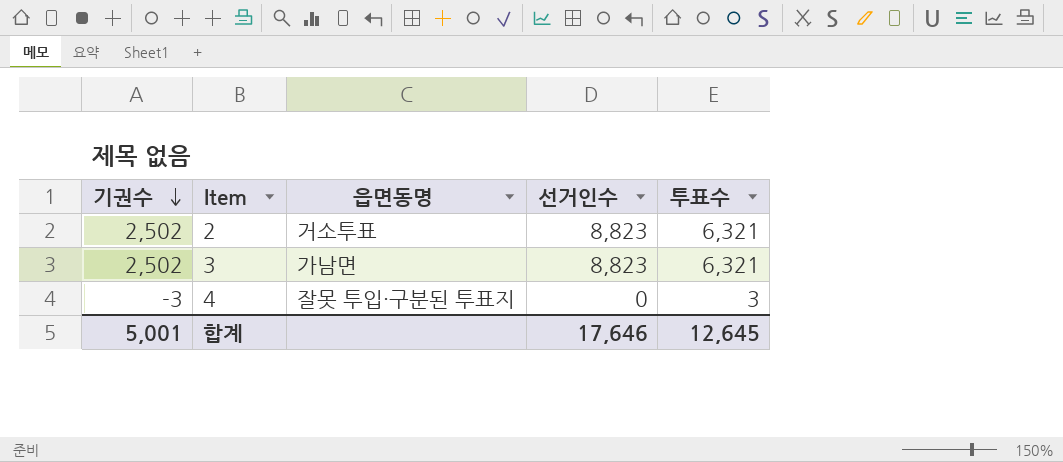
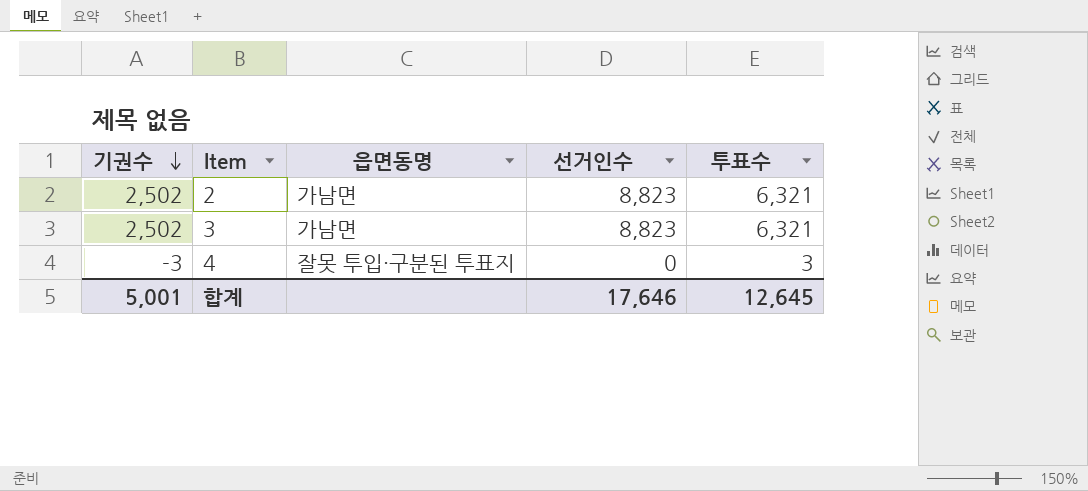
2 | 읍면동명: 거소투표 -> 가남면

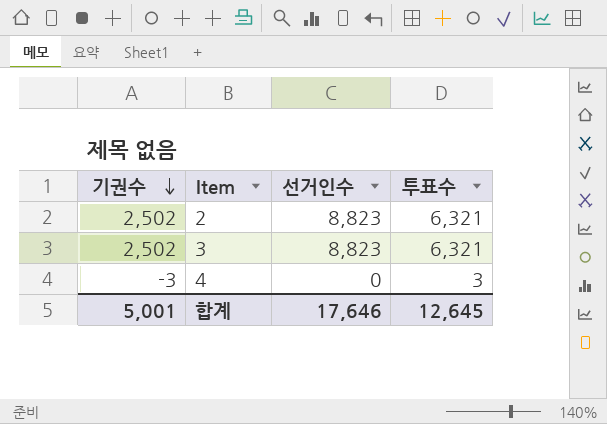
column 읍면동명 | position: 3 -> none

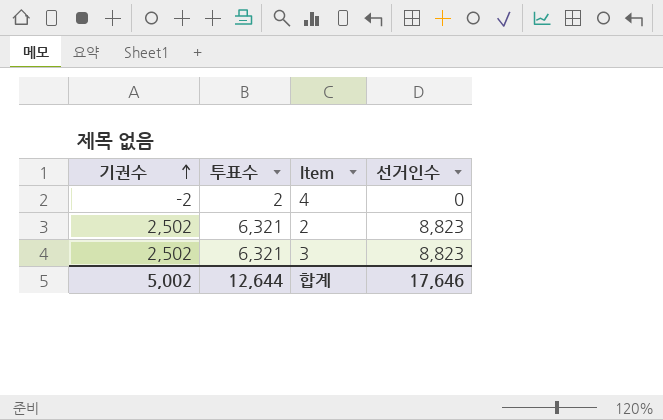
row order: 기권수 descending -> 기권수 ascending
column 투표수 | position: 4 -> 2
4 | 기권수: -3 -> -2
4 | 투표수: 3 -> 2
합계 | 기권수: 5,001 -> 5,002
합계 | 투표수: 12,645 -> 12,644

